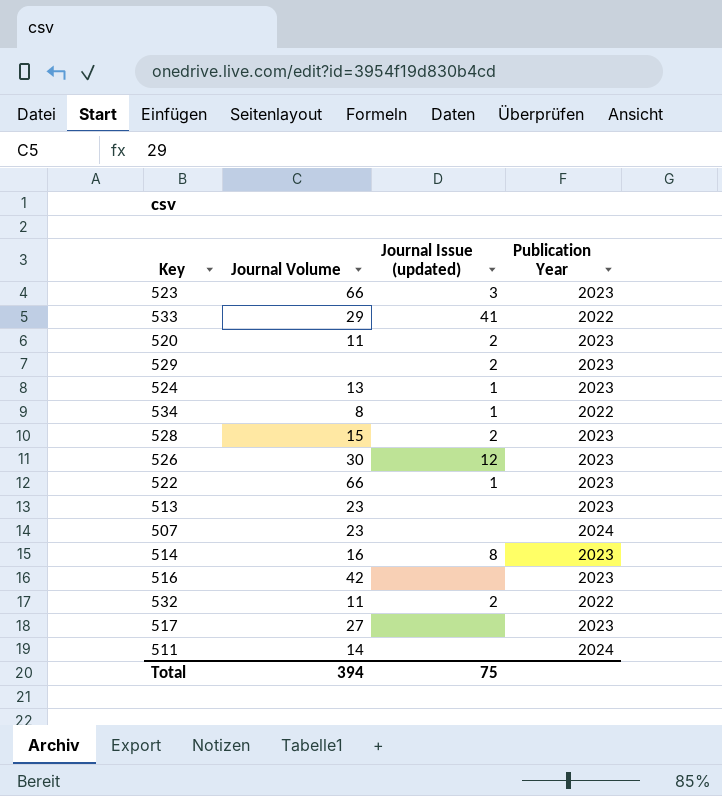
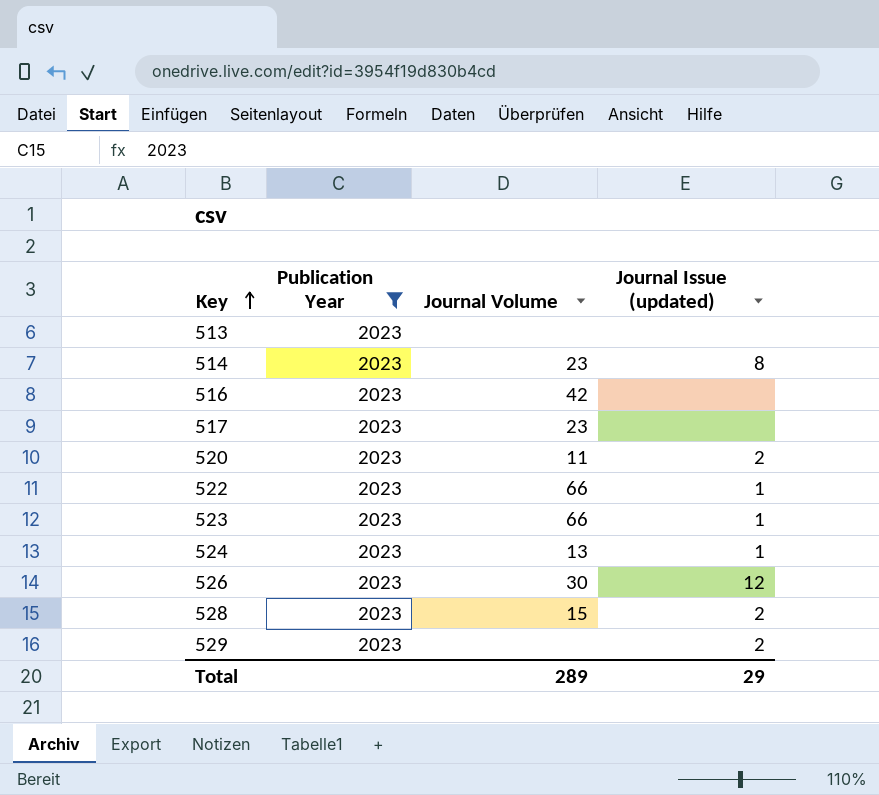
filter: none -> Publication Year = 2023
row order: none -> Key ascending
column Publication Year | position: 4 -> 2
513 | Journal Volume: 23 -> none
514 | Journal Volume: 16 -> 23
517 | Journal Volume: 27 -> 23
523 | Journal Issue (updated): 3 -> 1
Total | Journal Volume: 394 -> 289
Total | Journal Issue (updated): 75 -> 29

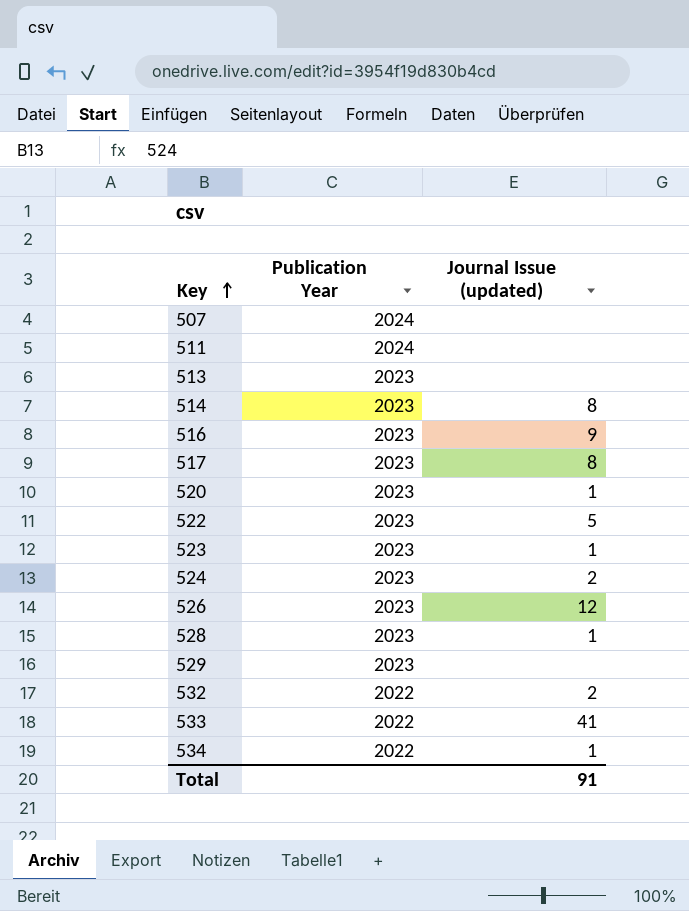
filter: Publication Year = 2023 -> none
column Journal Volume | position: 3 -> none
516 | Journal Issue (updated): none -> 9
517 | Journal Issue (updated): none -> 8
520 | Journal Issue (updated): 2 -> 1
522 | Journal Issue (updated): 1 -> 5
524 | Journal Issue (updated): 1 -> 2
528 | Journal Issue (updated): 2 -> 1
529 | Journal Issue (updated): 2 -> none
Total | Journal Issue (updated): 29 -> 91

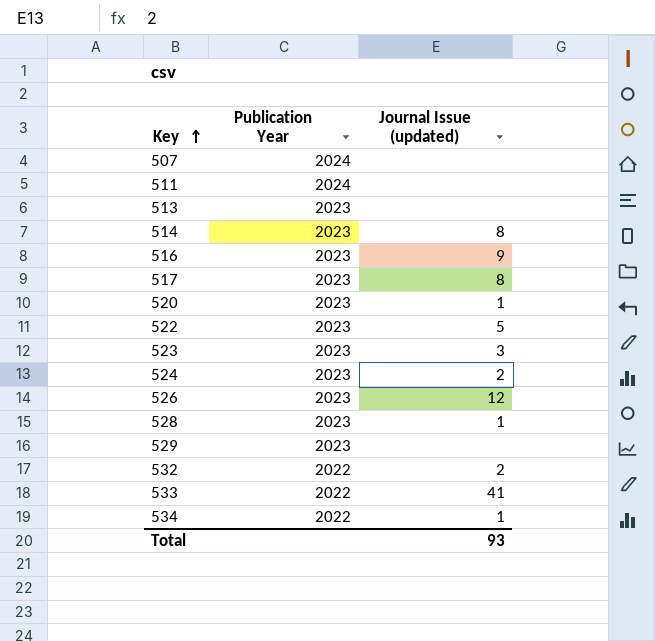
523 | Journal Issue (updated): 1 -> 3
Total | Journal Issue (updated): 91 -> 93

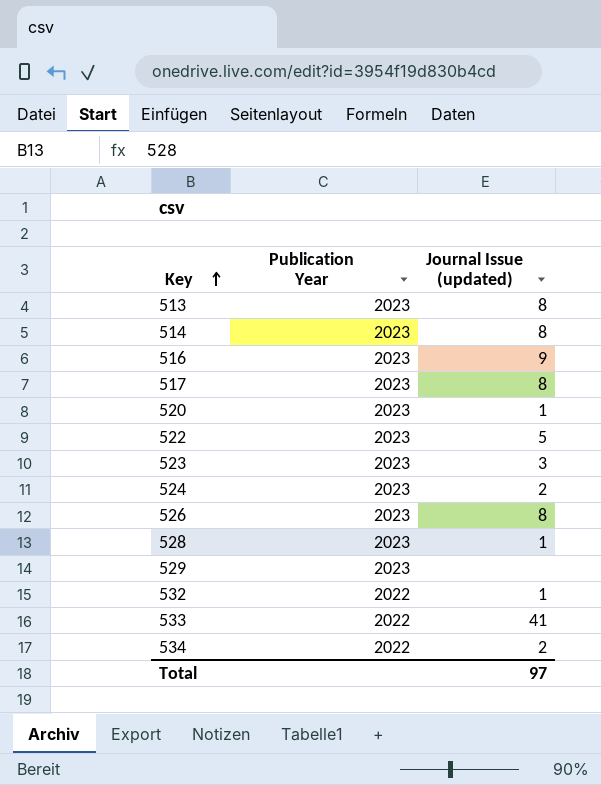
row 507: 2024 | none -> none
row 511: 2024 | none -> none
513 | Journal Issue (updated): none -> 8
526 | Journal Issue (updated): 12 -> 8
532 | Journal Issue (updated): 2 -> 1
534 | Journal Issue (updated): 1 -> 2
Total | Journal Issue (updated): 93 -> 97

